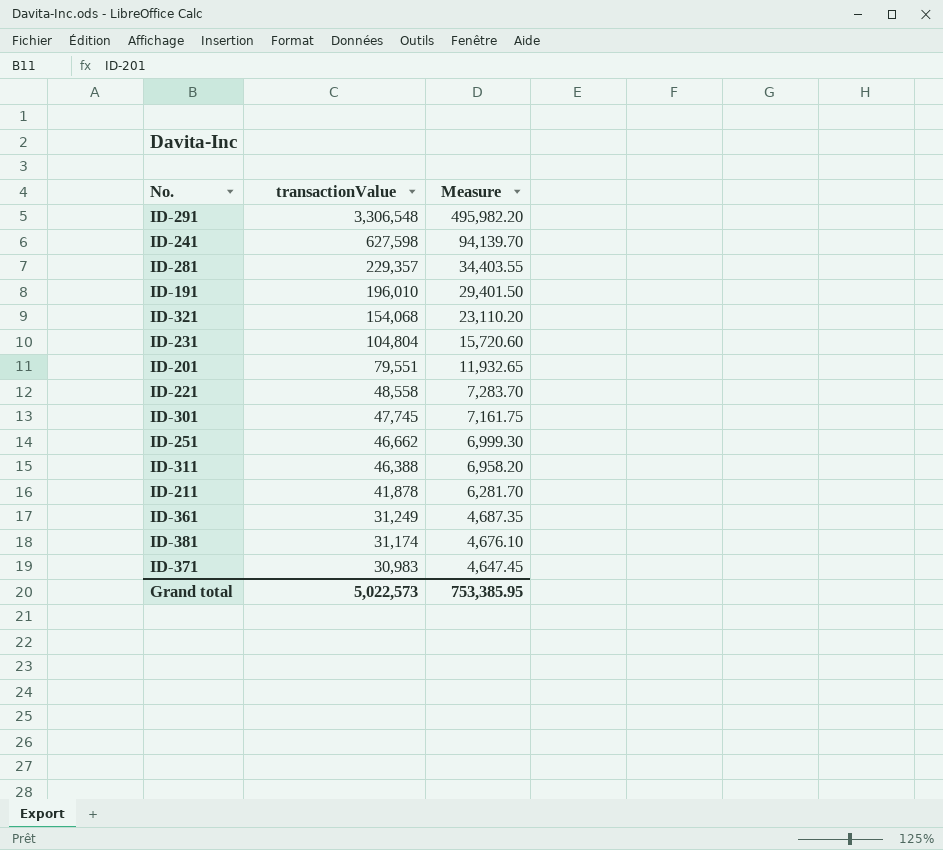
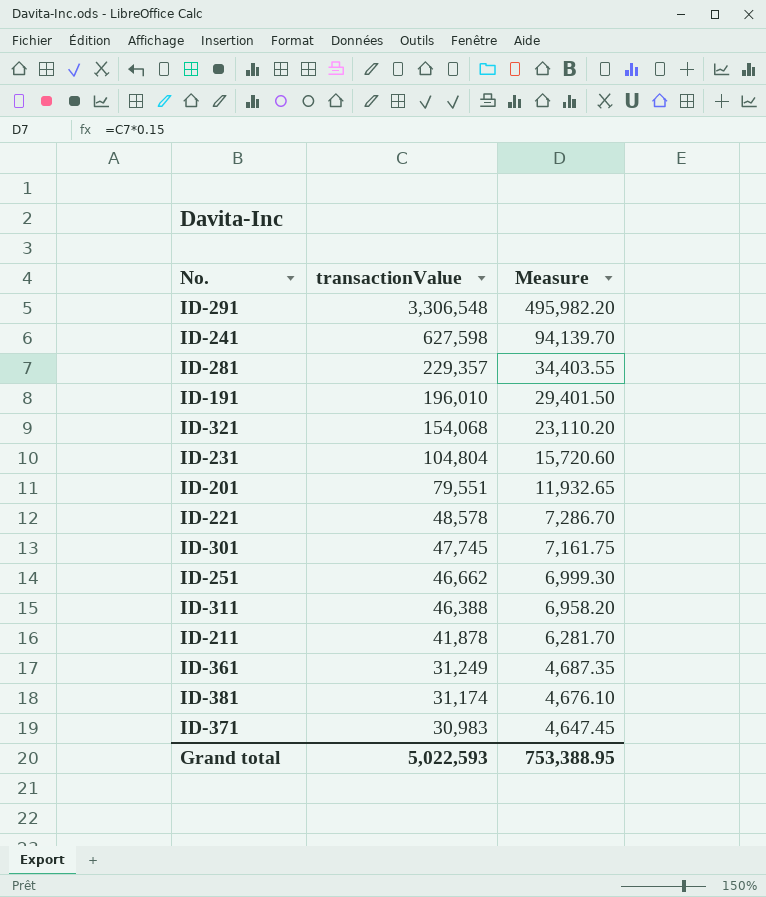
ID-221 | transactionValue: 48,558 -> 48,578
ID-221 | Measure: 7,283.70 -> 7,286.70
Grand total | transactionValue: 5,022,573 -> 5,022,593
Grand total | Measure: 753,385.95 -> 753,388.95

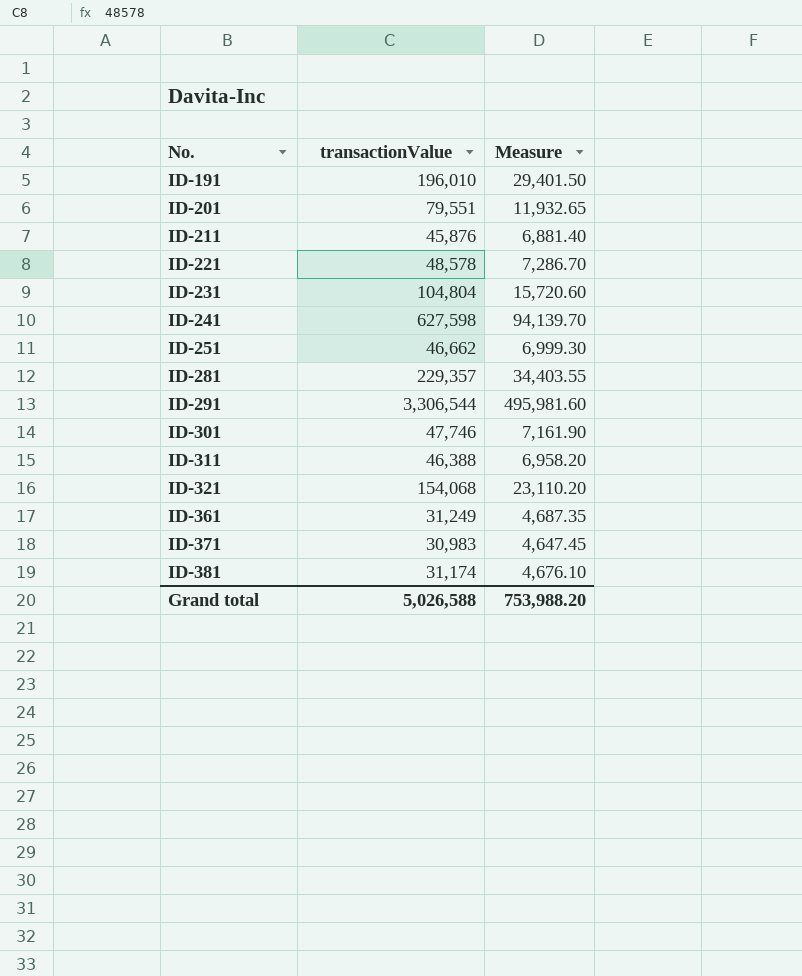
row order: transactionValue descending -> No. ascending
ID-211 | transactionValue: 41,878 -> 45,876
ID-211 | Measure: 6,281.70 -> 6,881.40
ID-291 | transactionValue: 3,306,548 -> 3,306,544
ID-291 | Measure: 495,982.20 -> 495,981.60
ID-301 | transactionValue: 47,745 -> 47,746
ID-301 | Measure: 7,161.75 -> 7,161.90
Grand total | transactionValue: 5,022,593 -> 5,026,588
Grand total | Measure: 753,388.95 -> 753,988.20

